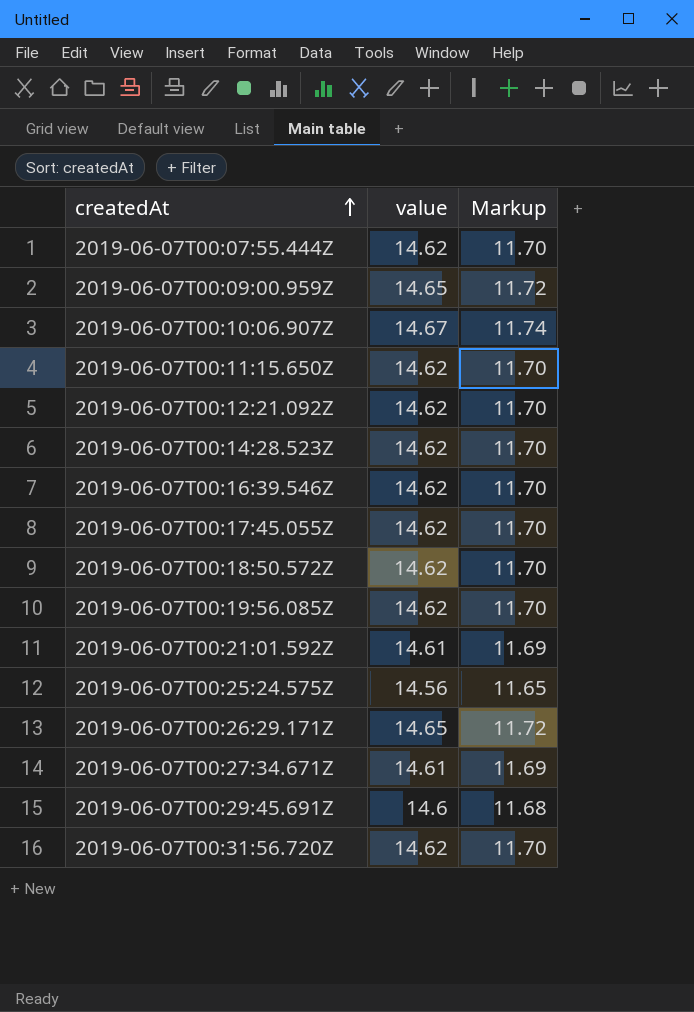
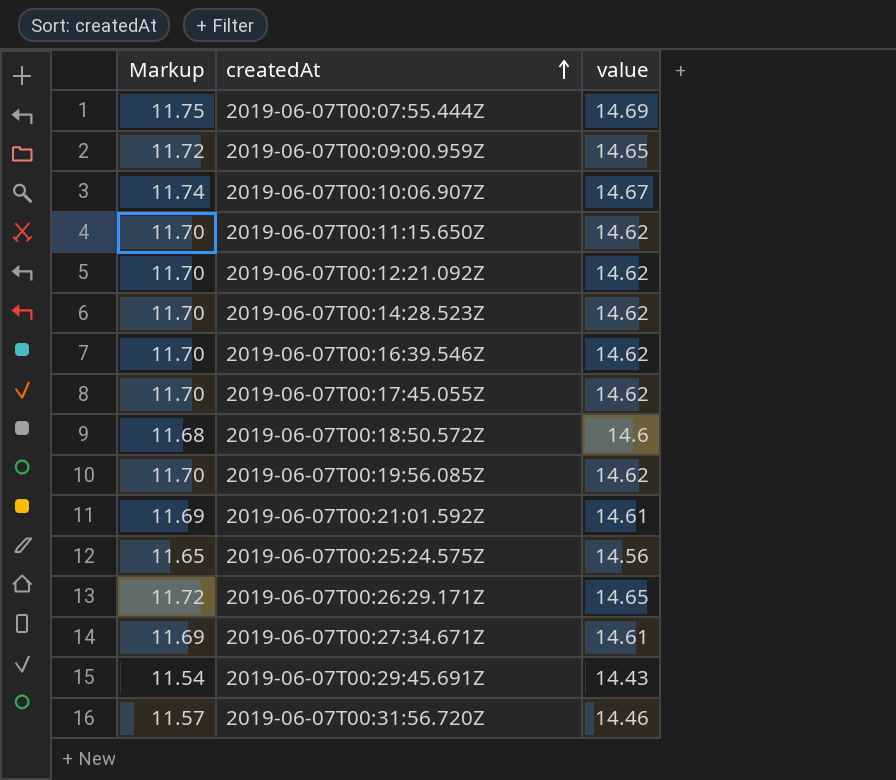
column Markup | position: 3 -> 1
2019-06-07T00:07:55.444Z | Markup: 11.70 -> 11.75
2019-06-07T00:07:55.444Z | value: 14.62 -> 14.69
2019-06-07T00:18:50.572Z | Markup: 11.70 -> 11.68
2019-06-07T00:18:50.572Z | value: 14.62 -> 14.6
2019-06-07T00:29:45.691Z | Markup: 11.68 -> 11.54
2019-06-07T00:29:45.691Z | value: 14.6 -> 14.43
2019-06-07T00:31:56.720Z | Markup: 11.70 -> 11.57
2019-06-07T00:31:56.720Z | value: 14.62 -> 14.46

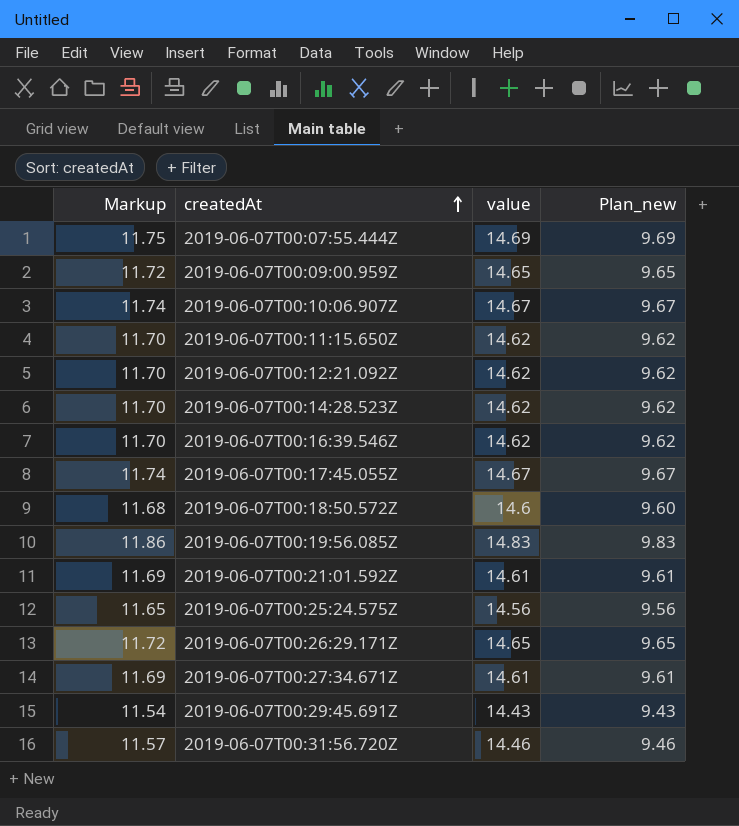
column Plan_new | formula: none -> [value] - 5
2019-06-07T00:17:45.055Z | Markup: 11.70 -> 11.74
2019-06-07T00:17:45.055Z | value: 14.62 -> 14.67
2019-06-07T00:19:56.085Z | Markup: 11.70 -> 11.86
2019-06-07T00:19:56.085Z | value: 14.62 -> 14.83

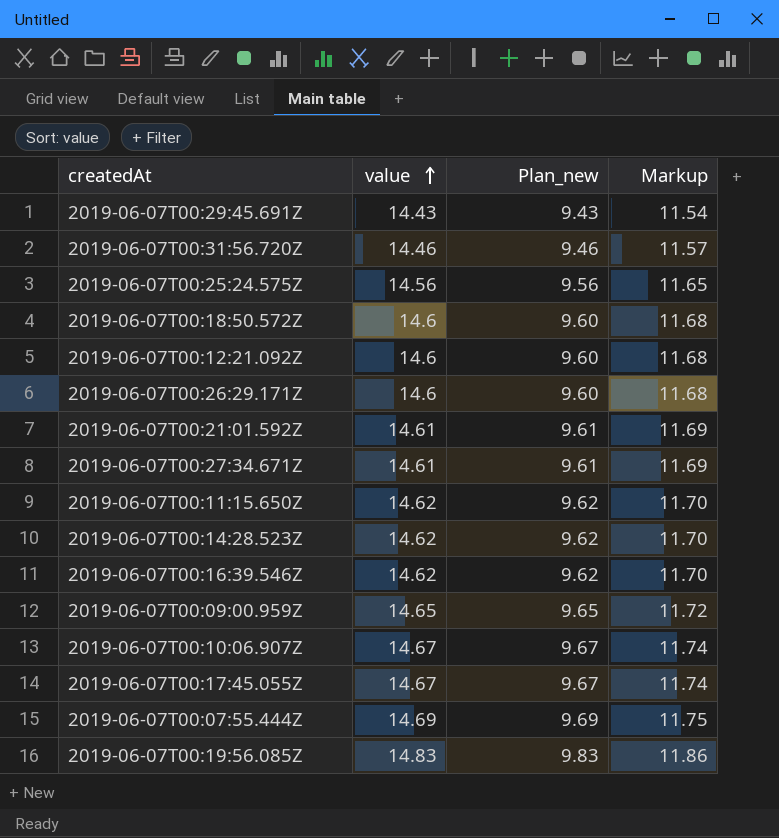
row order: createdAt ascending -> value ascending
column Markup | position: 1 -> 4
2019-06-07T00:12:21.092Z | value: 14.62 -> 14.6
2019-06-07T00:12:21.092Z | Plan_new: 9.62 -> 9.60
2019-06-07T00:12:21.092Z | Markup: 11.70 -> 11.68
2019-06-07T00:26:29.171Z | value: 14.65 -> 14.6
2019-06-07T00:26:29.171Z | Plan_new: 9.65 -> 9.60
2019-06-07T00:26:29.171Z | Markup: 11.72 -> 11.68

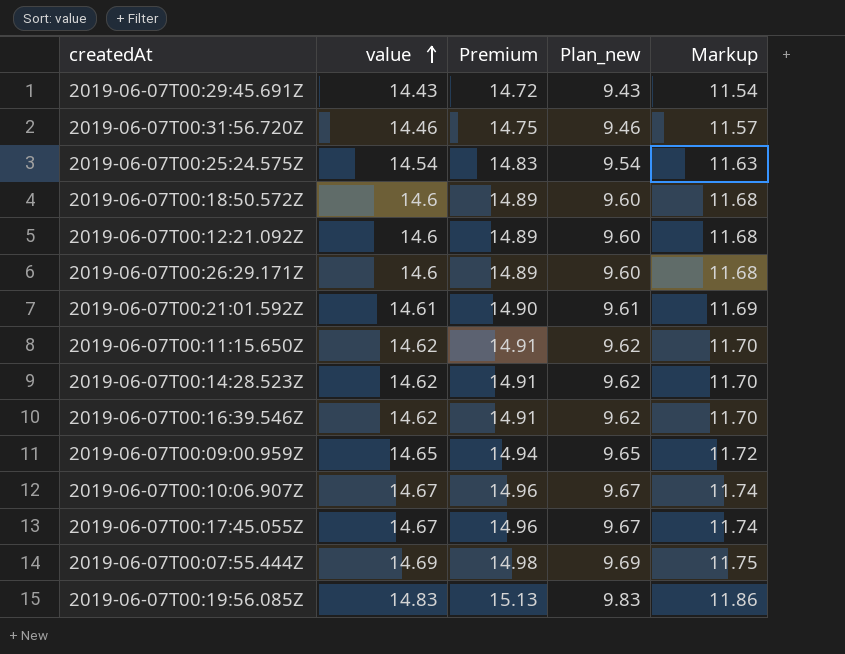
column Premium | formula: none -> [value] * 1.02
row 2019-06-07T00:27:34.671Z: 14.61 | 9.61 | 11.69 -> none
2019-06-07T00:25:24.575Z | value: 14.56 -> 14.54
2019-06-07T00:25:24.575Z | Plan_new: 9.56 -> 9.54
2019-06-07T00:25:24.575Z | Markup: 11.65 -> 11.63

